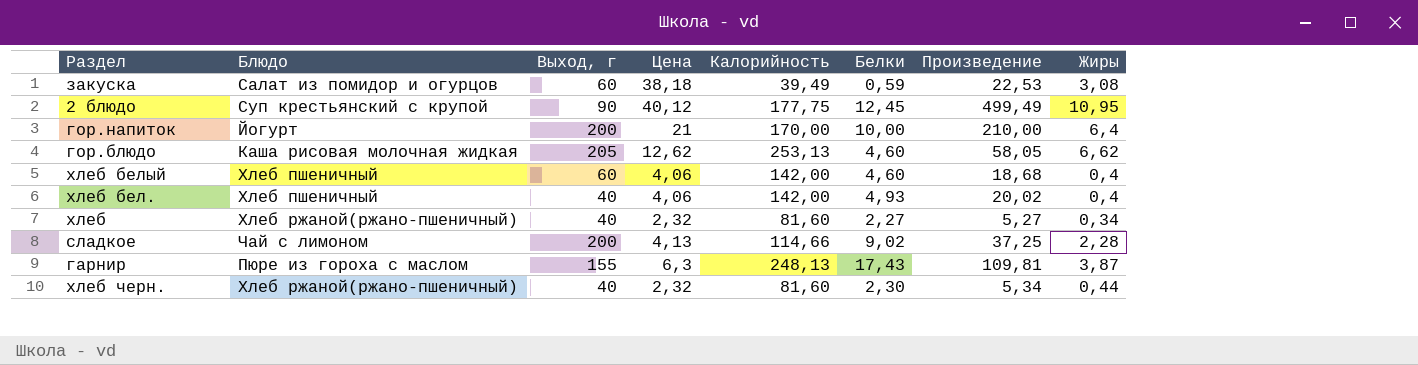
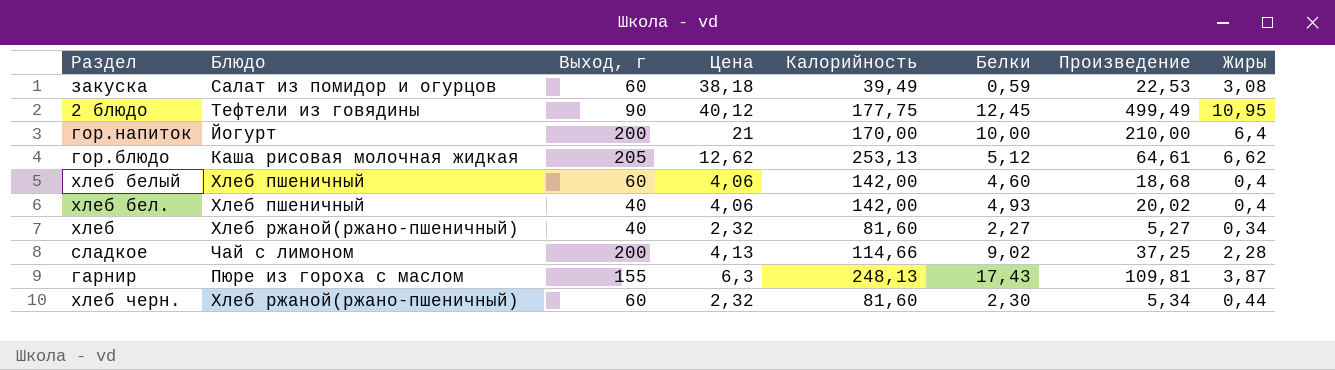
2 блюдо | Блюдо: Суп крестьянский с крупой -> Тефтели из говядины
гор.блюдо | Белки: 4,60 -> 5,12
гор.блюдо | Произведение: 58,05 -> 64,61
хлеб черн. | Выход, г: 40 -> 60

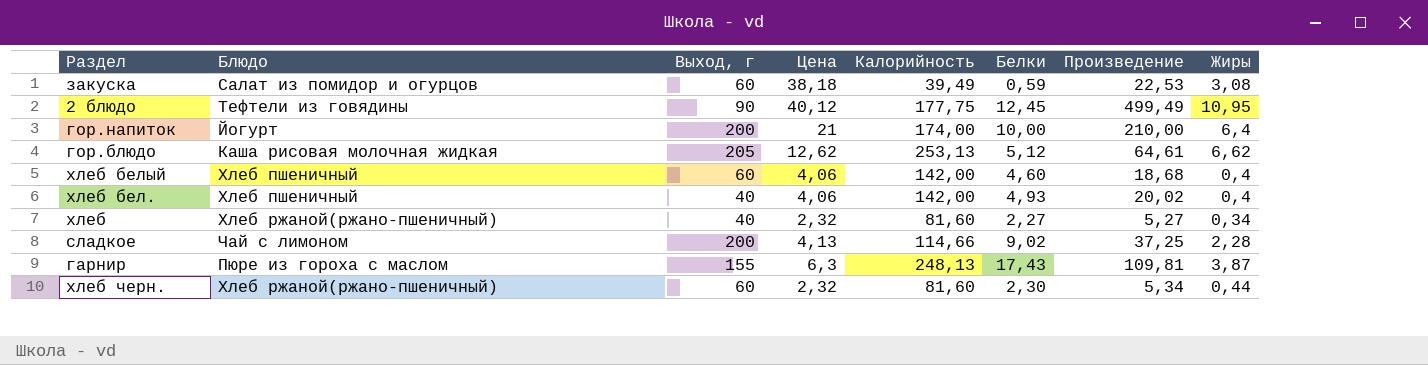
гор.напиток | Калорийность: 170,00 -> 174,00

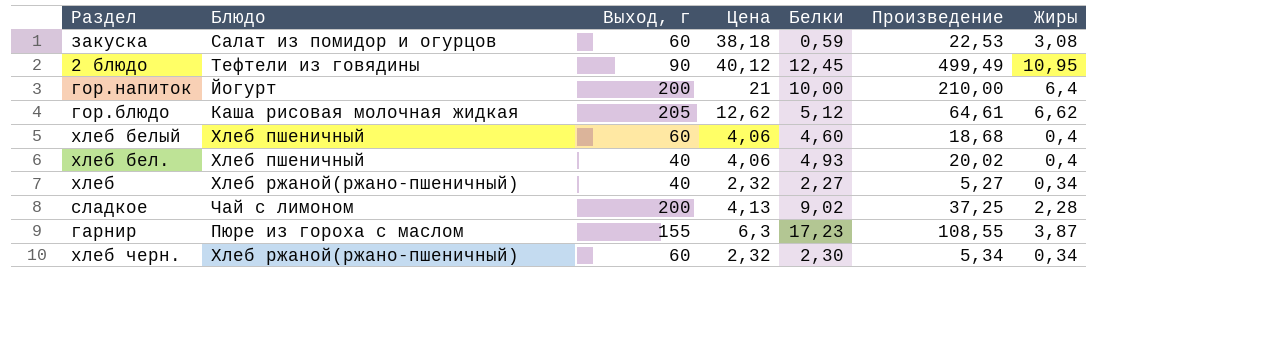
column Калорийность | position: 5 -> none
гарнир | Белки: 17,43 -> 17,23
гарнир | Произведение: 109,81 -> 108,55
хлеб черн. | Жиры: 0,44 -> 0,34

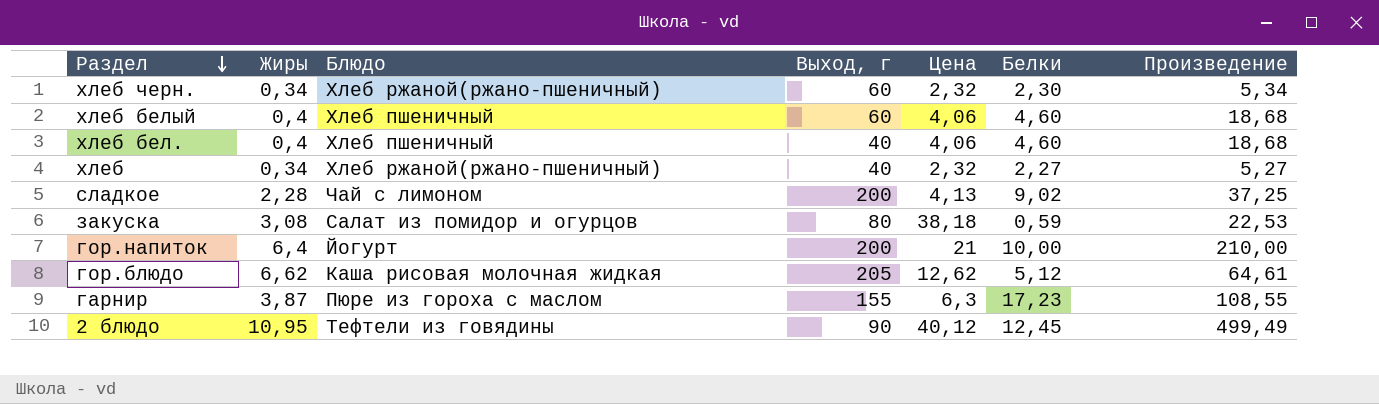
row order: none -> Раздел descending
column Жиры | position: 7 -> 2
хлеб бел. | Белки: 4,93 -> 4,60
хлеб бел. | Произведение: 20,02 -> 18,68
закуска | Выход, г: 60 -> 80

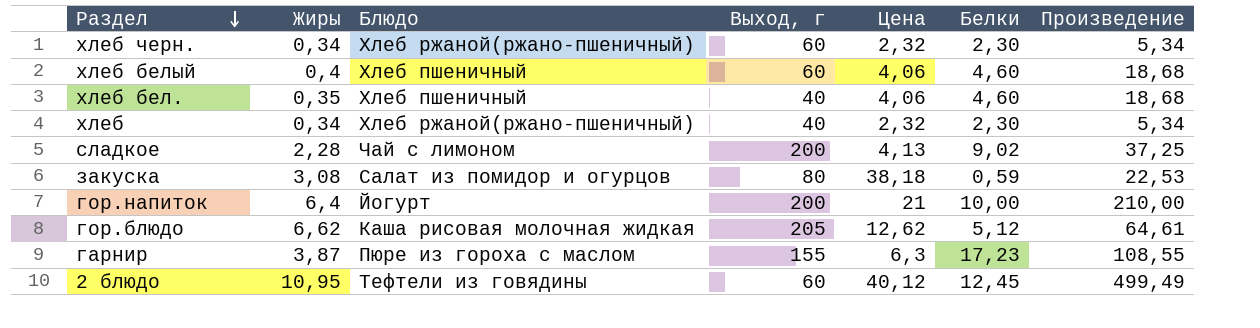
хлеб бел. | Жиры: 0,4 -> 0,35
хлеб | Белки: 2,27 -> 2,30
хлеб | Произведение: 5,27 -> 5,34
2 блюдо | Выход, г: 90 -> 60

